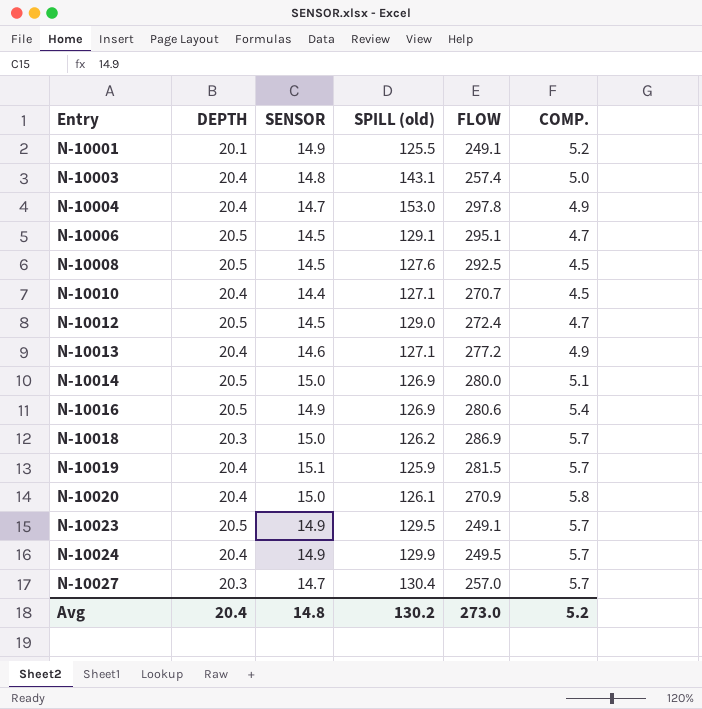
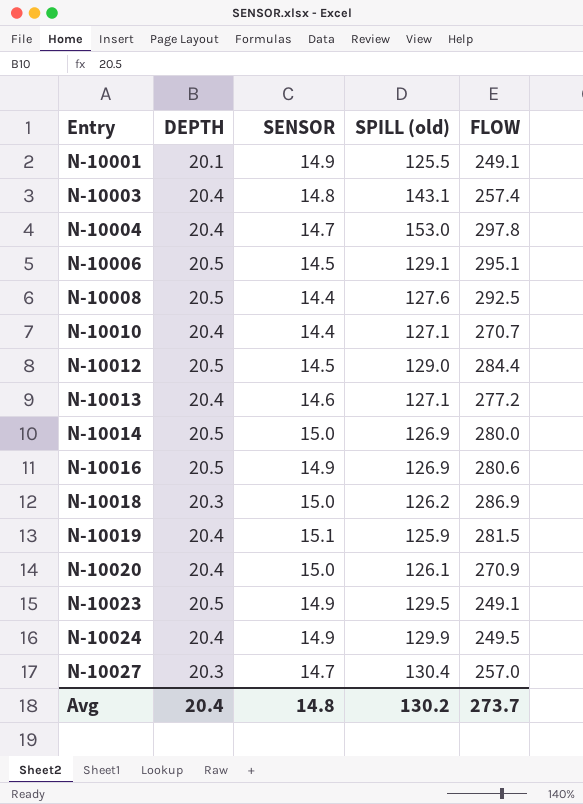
column COMP. | position: 6 -> none
N-10008 | SENSOR: 14.5 -> 14.4
N-10012 | FLOW: 272.4 -> 284.4
Avg | FLOW: 273.0 -> 273.7

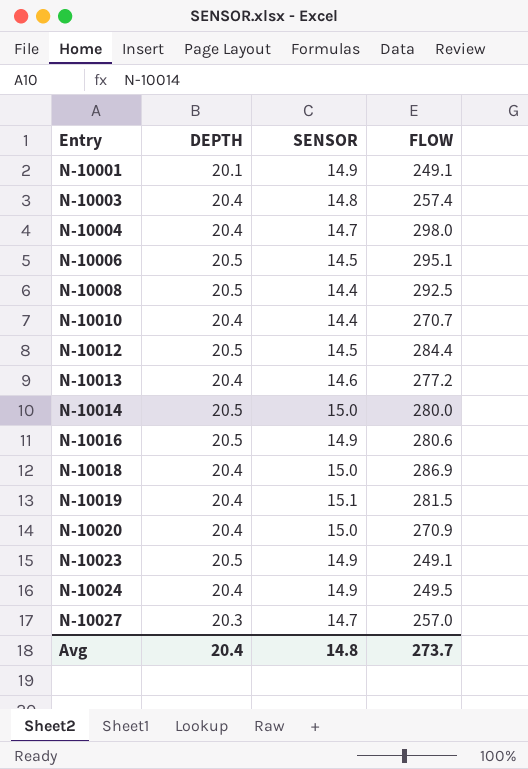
column SPILL (old) | position: 4 -> none
N-10004 | FLOW: 297.8 -> 298.0
N-10018 | DEPTH: 20.3 -> 20.4

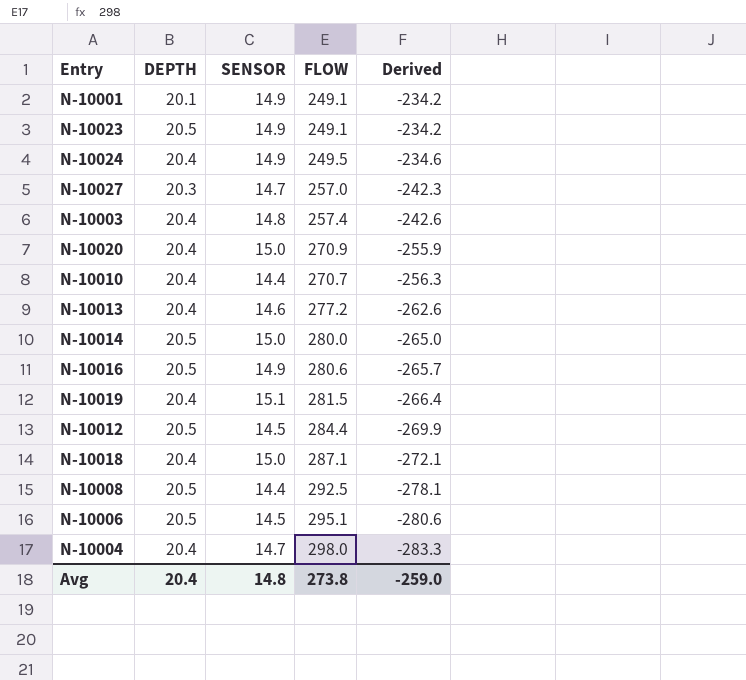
row order: Entry ascending -> Derived descending
column Derived | formula: none -> [SENSOR] - [FLOW]
N-10018 | FLOW: 286.9 -> 287.1
Avg | FLOW: 273.7 -> 273.8

